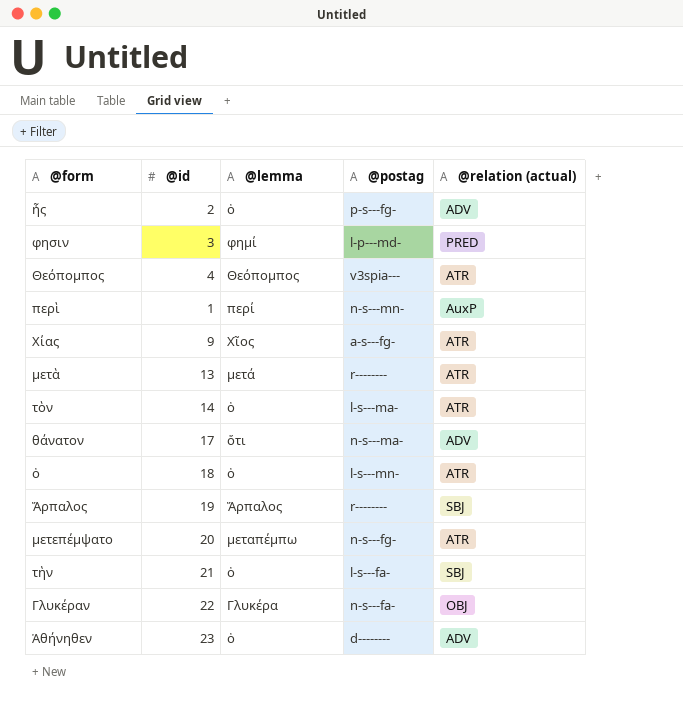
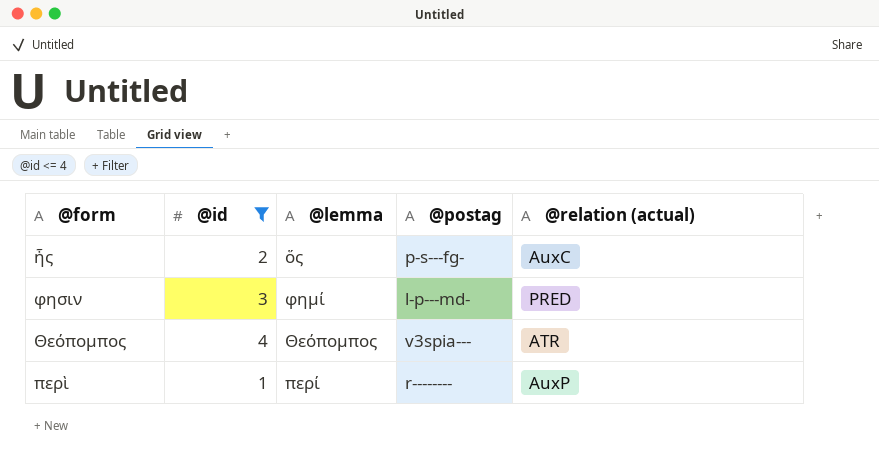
filter: none -> @id <= 4
ἧς | @lemma: ὁ -> ὅς
ἧς | @relation (actual): ADV -> AuxC
περὶ | @postag: n-s---mn- -> r--------

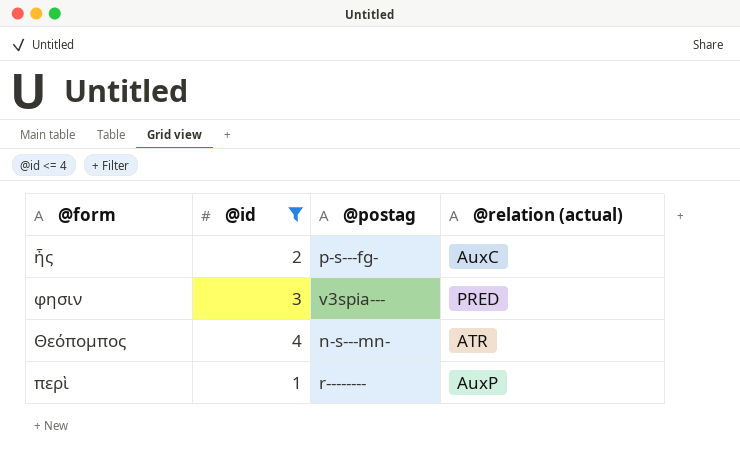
column @lemma | position: 3 -> none
φησιν | @postag: l-p---md- -> v3spia---
Θεόπομπος | @postag: v3spia--- -> n-s---mn-

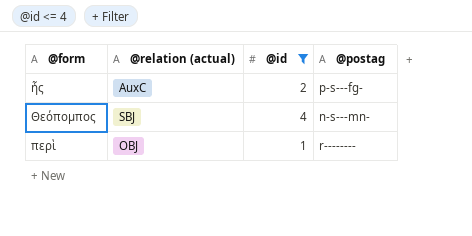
column @relation (actual) | position: 4 -> 2
row φησιν: 3 | v3spia--- | PRED -> none
Θεόπομπος | @relation (actual): ATR -> SBJ
περὶ | @relation (actual): AuxP -> OBJ

